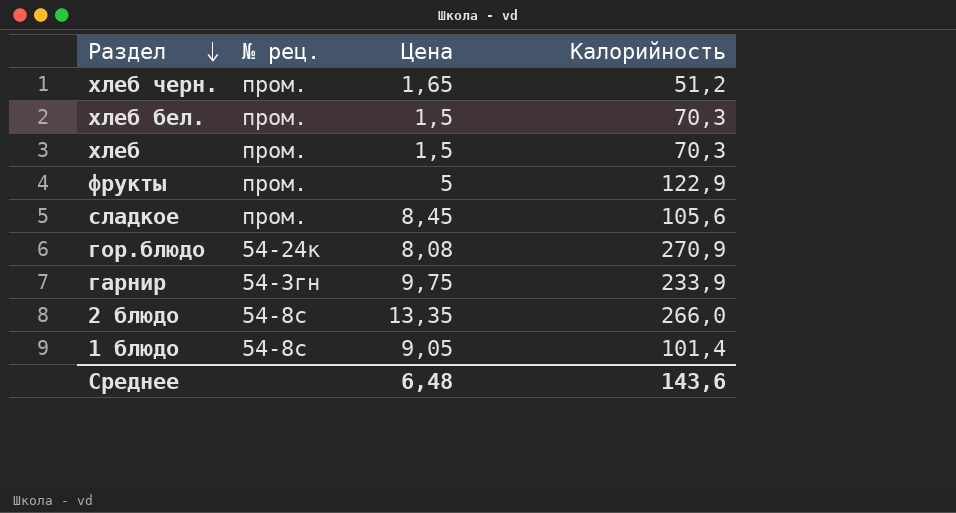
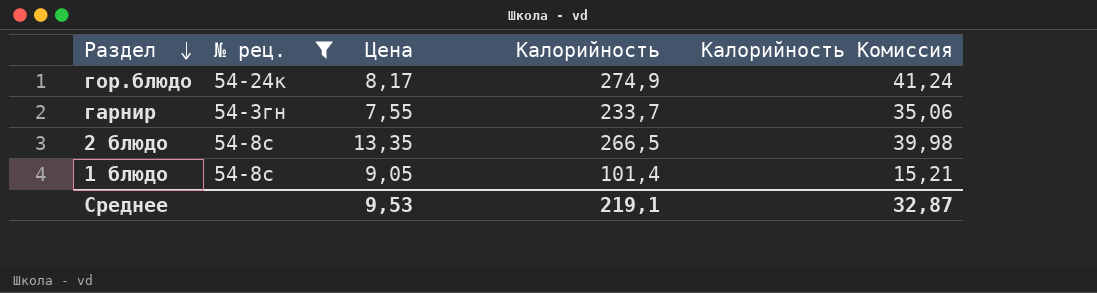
filter: none -> № рец. != пром.
column Калорийность Комиссия | formula: none -> [Калорийность] * 0,15
гор.блюдо | Цена: 8,08 -> 8,17
гор.блюдо | Калорийность: 270,9 -> 274,9
гарнир | Цена: 9,75 -> 7,55
гарнир | Калорийность: 233,9 -> 233,7
2 блюдо | Калорийность: 266,0 -> 266,5
Среднее | Цена: 6,48 -> 9,53
Среднее | Калорийность: 143,6 -> 219,1

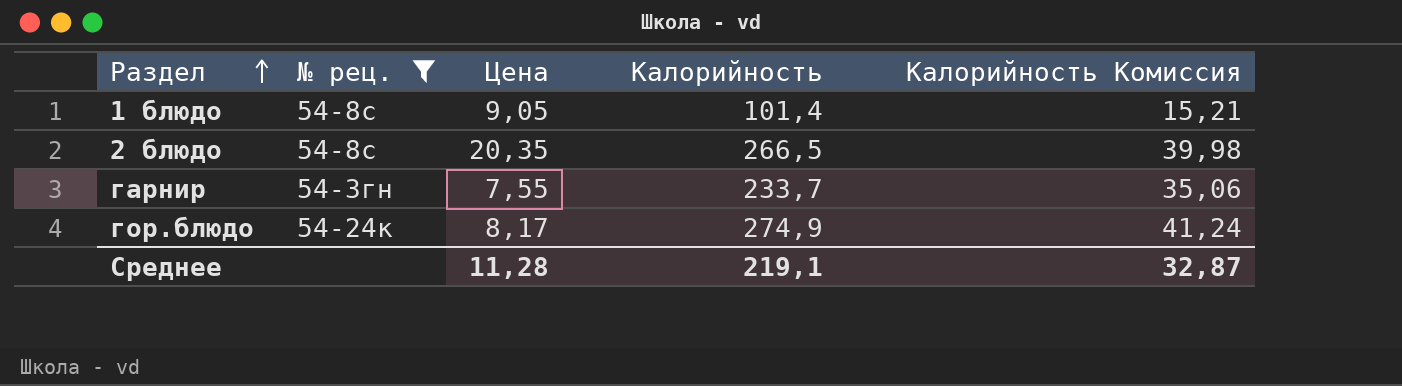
row order: Раздел descending -> Раздел ascending
2 блюдо | Цена: 13,35 -> 20,35
Среднее | Цена: 9,53 -> 11,28

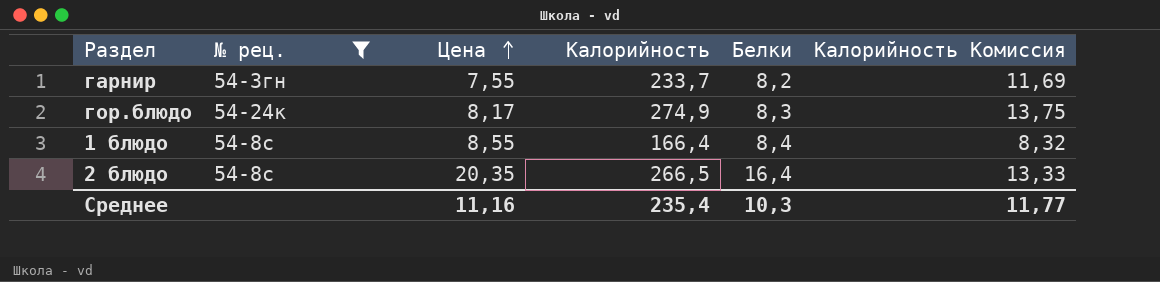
row order: Раздел ascending -> Цена ascending
column Белки | position: none -> 5
column Калорийность Комиссия | formula: [Калорийность] * 0,15 -> [Калорийность] * 0,05
1 блюдо | Цена: 9,05 -> 8,55
1 блюдо | Калорийность: 101,4 -> 166,4
Среднее | Цена: 11,28 -> 11,16
Среднее | Калорийность: 219,1 -> 235,4
Среднее | Калорийность Комиссия: 32,87 -> 11,77

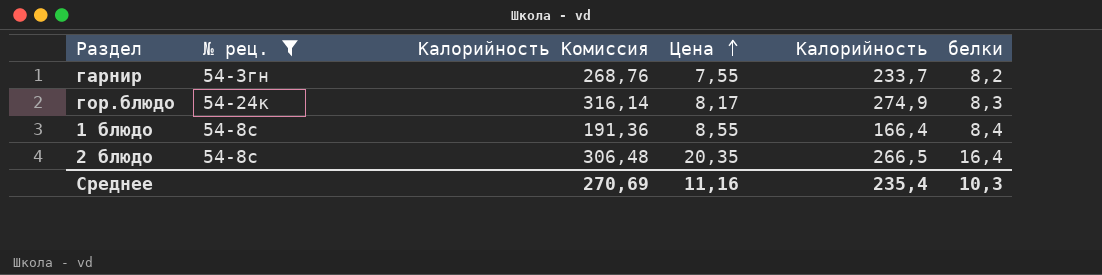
column Калорийность Комиссия | formula: [Калорийность] * 0,05 -> [Калорийность] * 1,15
column Калорийность Комиссия | position: 6 -> 3
column name: Белки -> белки
Среднее | Калорийность Комиссия: 11,77 -> 270,69

